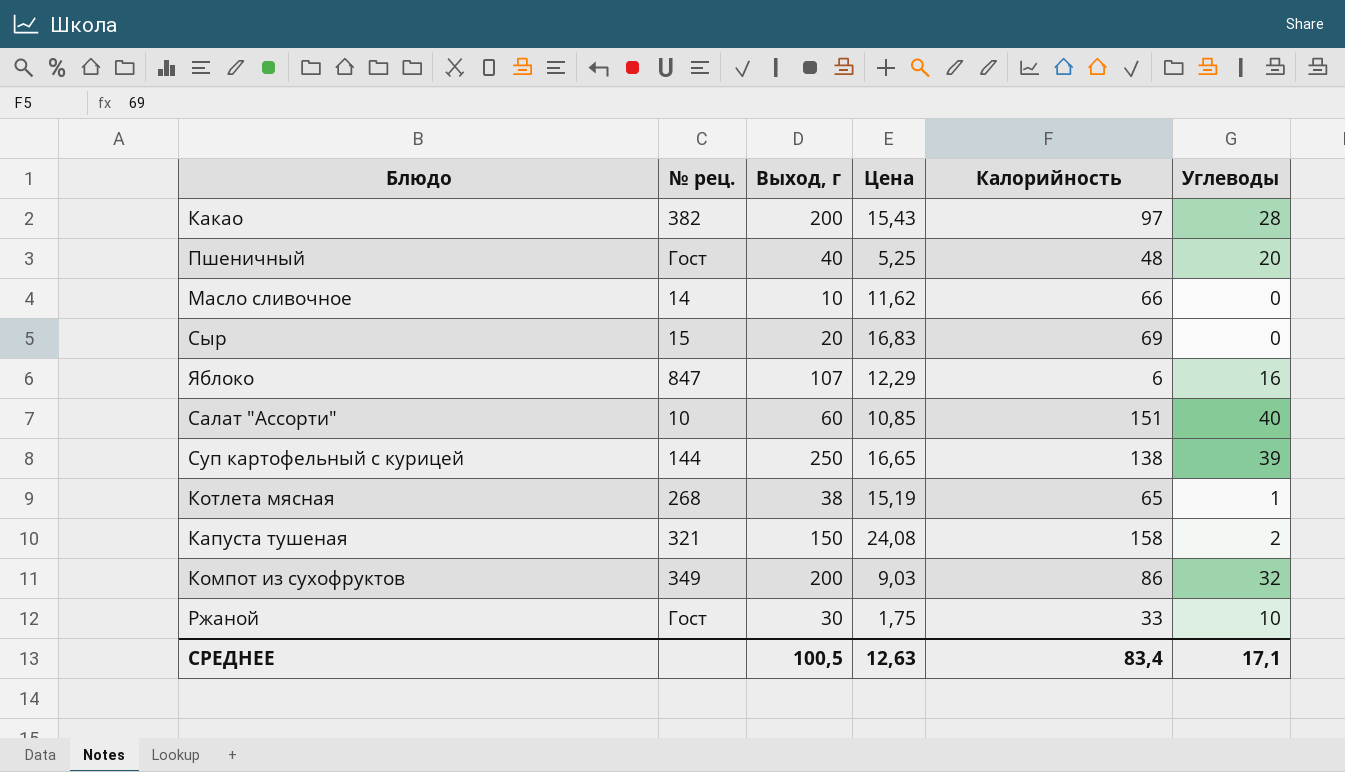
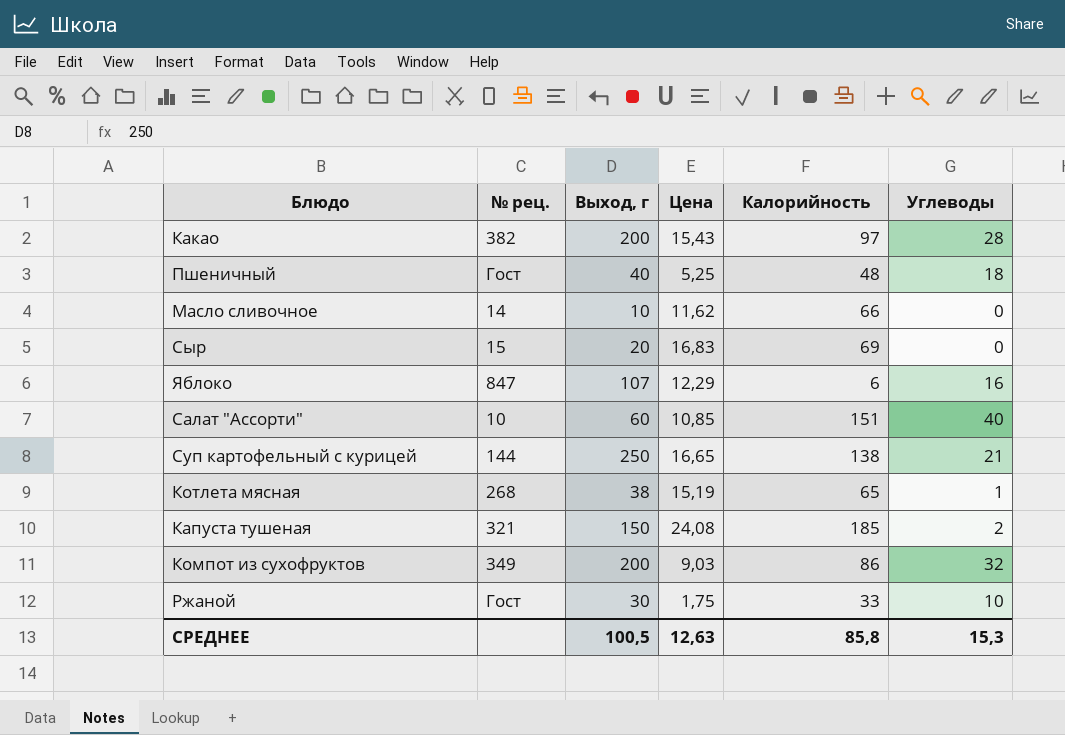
Пшеничный | Углеводы: 20 -> 18
Суп картофельный с курицей | Углеводы: 39 -> 21
Капуста тушеная | Калорийность: 158 -> 185
СРЕДНЕЕ | Калорийность: 83,4 -> 85,8
СРЕДНЕЕ | Углеводы: 17,1 -> 15,3

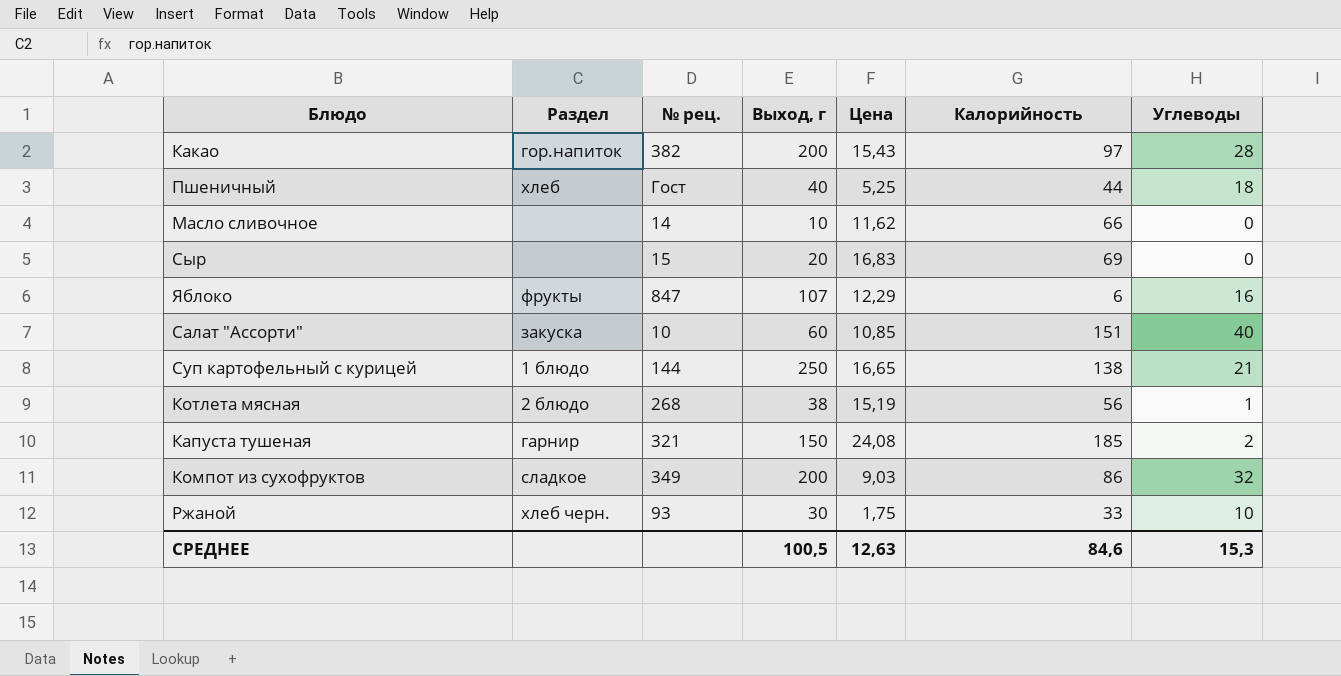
column Раздел | position: none -> 2
Пшеничный | Калорийность: 48 -> 44
Котлета мясная | Калорийность: 65 -> 56
Ржаной | № рец.: Гост -> 93
СРЕДНЕЕ | Калорийность: 85,8 -> 84,6

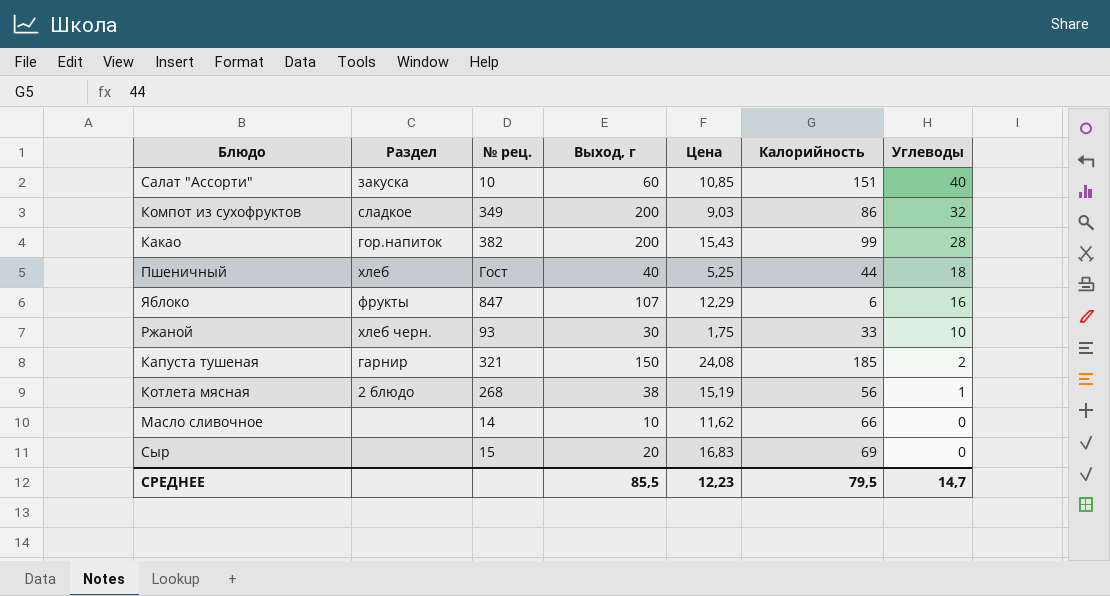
row order: none -> Углеводы descending
row Суп картофельный с курицей: 1 блюдо | 144 | 250 | 16,65 | 138 | 21 -> none
Какао | Калорийность: 97 -> 99
СРЕДНЕЕ | Выход, г: 100,5 -> 85,5
СРЕДНЕЕ | Цена: 12,63 -> 12,23
СРЕДНЕЕ | Калорийность: 84,6 -> 79,5
СРЕДНЕЕ | Углеводы: 15,3 -> 14,7

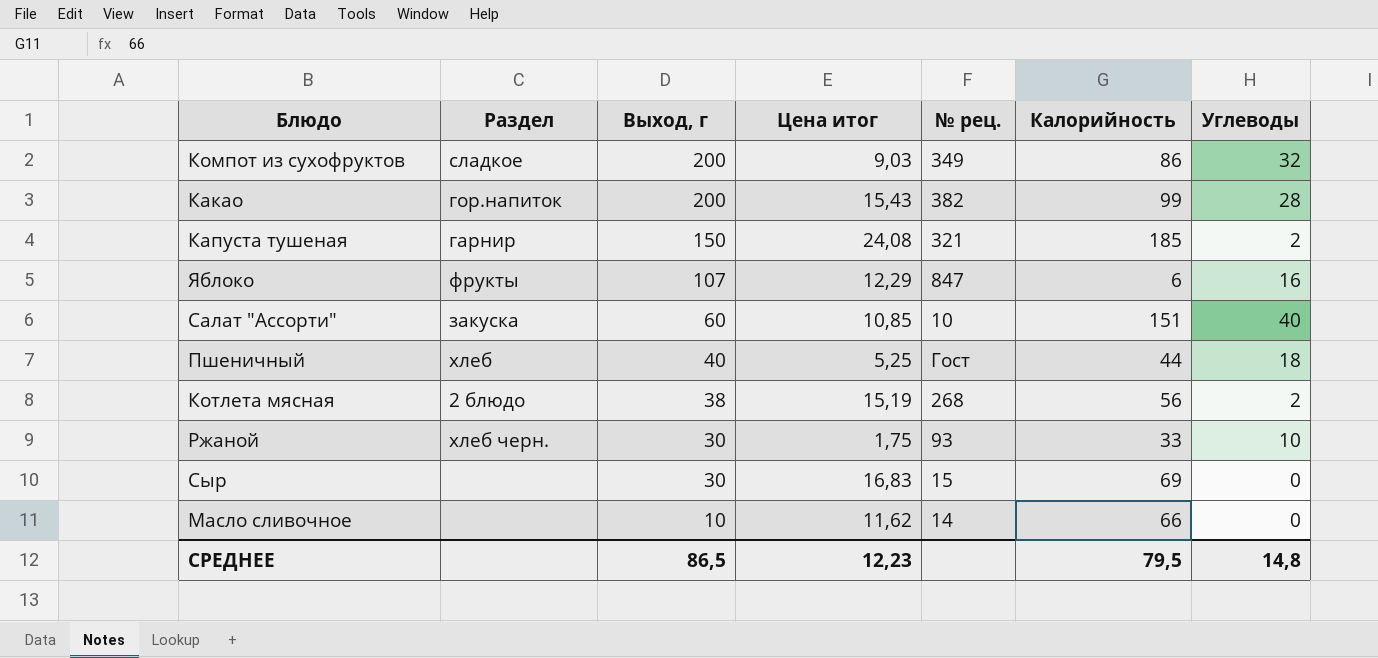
row order: Углеводы descending -> Выход, г descending
column name: Цена -> Цена итог
column № рец. | position: 3 -> 5
Котлета мясная | Углеводы: 1 -> 2
Сыр | Выход, г: 20 -> 30
СРЕДНЕЕ | Выход, г: 85,5 -> 86,5
СРЕДНЕЕ | Углеводы: 14,7 -> 14,8

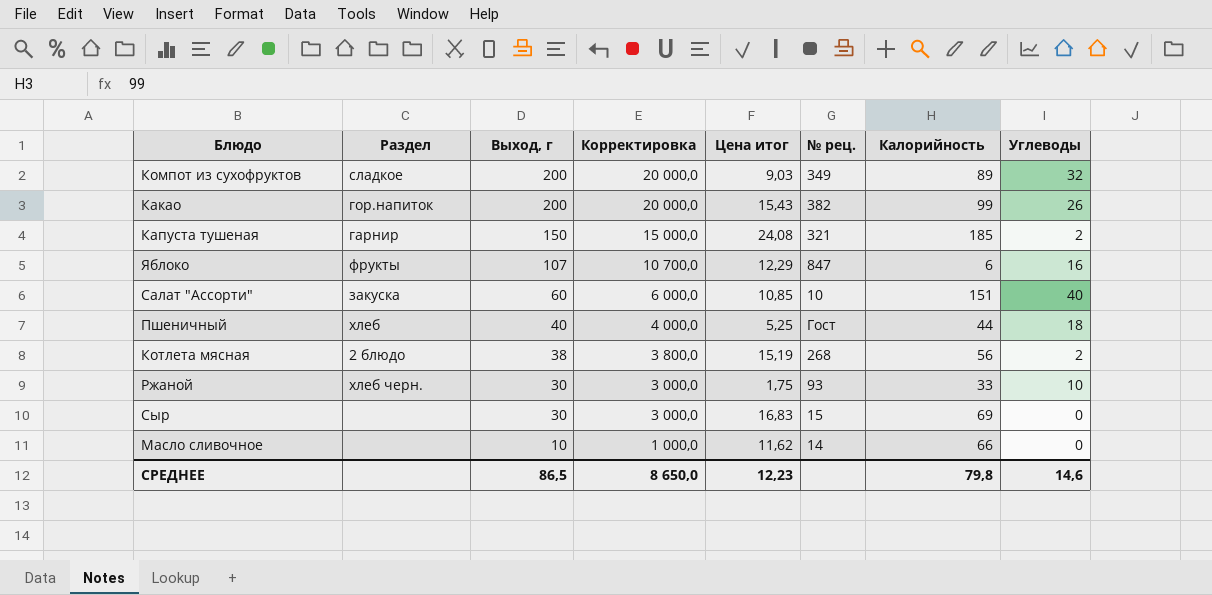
column Корректировка | formula: none -> [Выход, г] * 100
Компот из сухофруктов | Калорийность: 86 -> 89
Какао | Углеводы: 28 -> 26
СРЕДНЕЕ | Калорийность: 79,5 -> 79,8
СРЕДНЕЕ | Углеводы: 14,8 -> 14,6

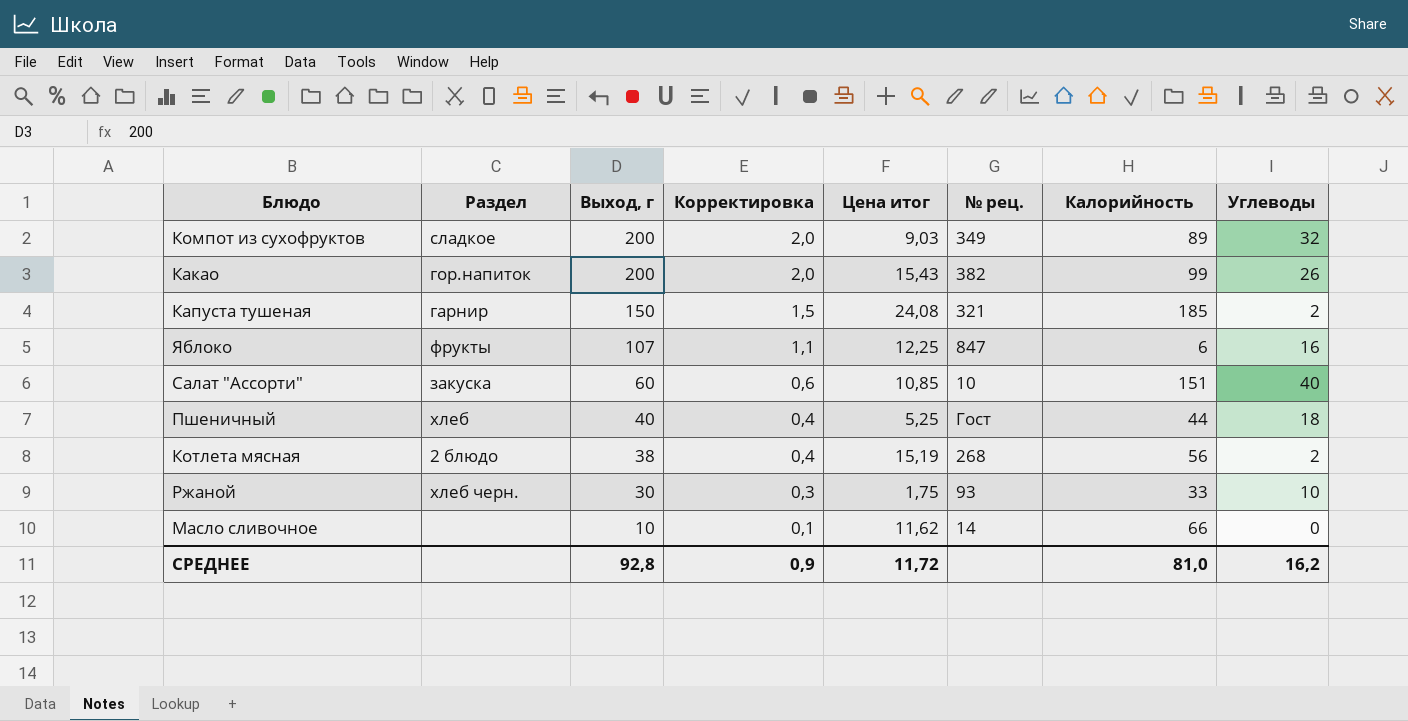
column Корректировка | formula: [Выход, г] * 100 -> [Выход, г] * 0,01
row Сыр: none | 30 | 3 000,0 | 16,83 | 15 | 69 | 0 -> none
Яблоко | Цена итог: 12,29 -> 12,25
СРЕДНЕЕ | Выход, г: 86,5 -> 92,8
СРЕДНЕЕ | Корректировка: 8 650,0 -> 0,9
СРЕДНЕЕ | Цена итог: 12,23 -> 11,72
СРЕДНЕЕ | Калорийность: 79,8 -> 81,0
СРЕДНЕЕ | Углеводы: 14,6 -> 16,2

